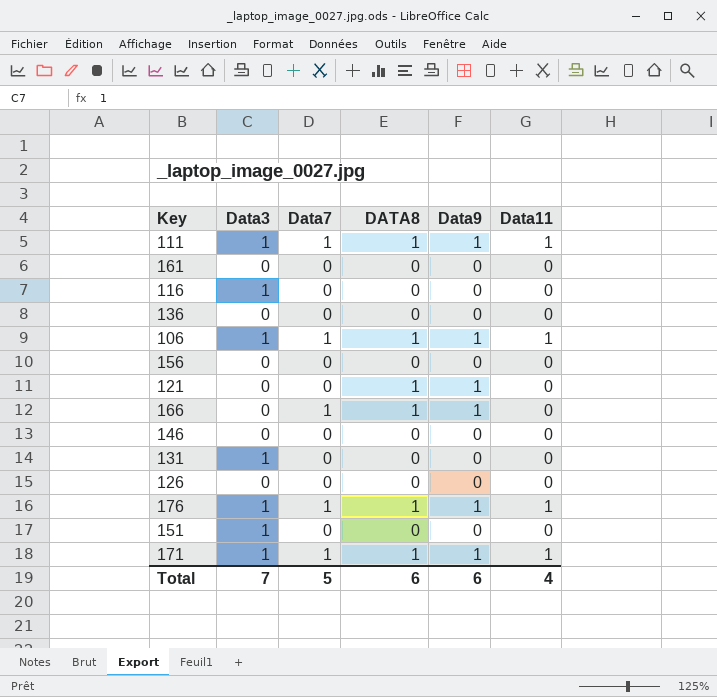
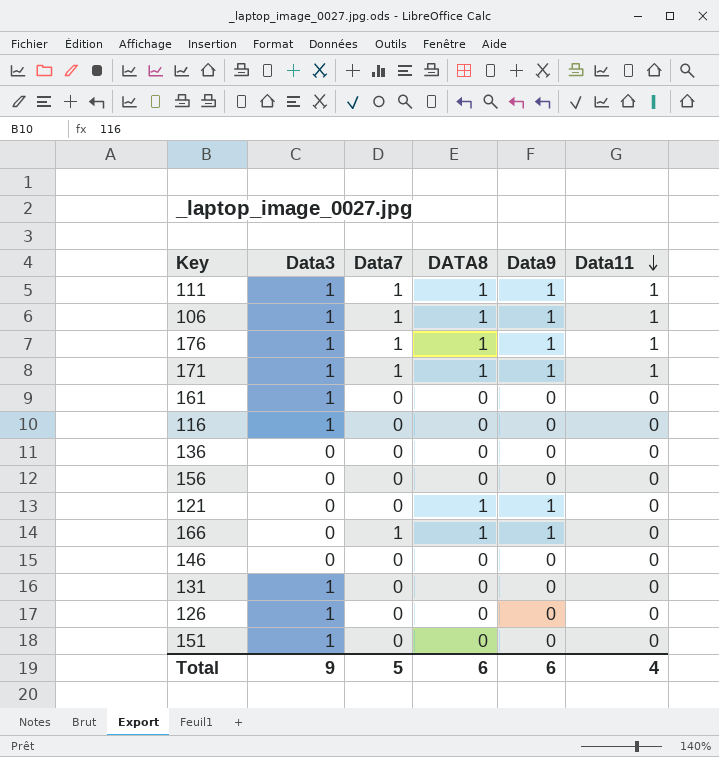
row order: none -> Data11 descending
161 | Data3: 0 -> 1
126 | Data3: 0 -> 1
Total | Data3: 7 -> 9

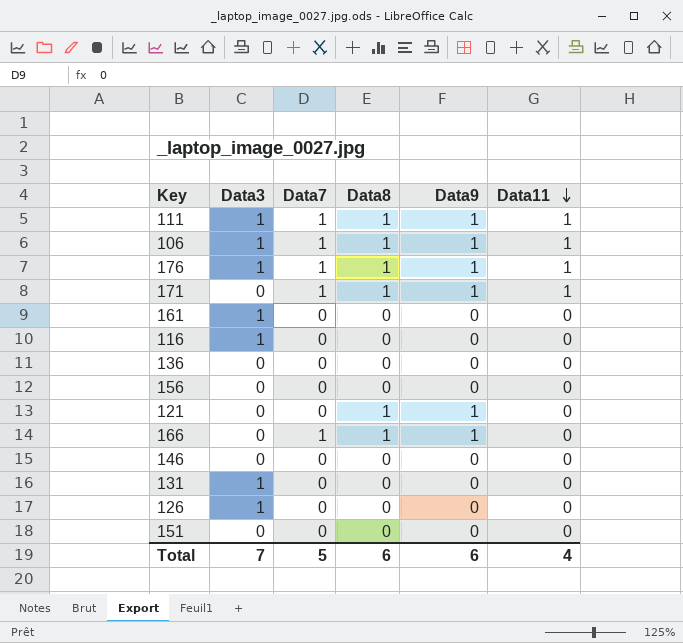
column name: DATA8 -> Data8
171 | Data3: 1 -> 0
151 | Data3: 1 -> 0
Total | Data3: 9 -> 7

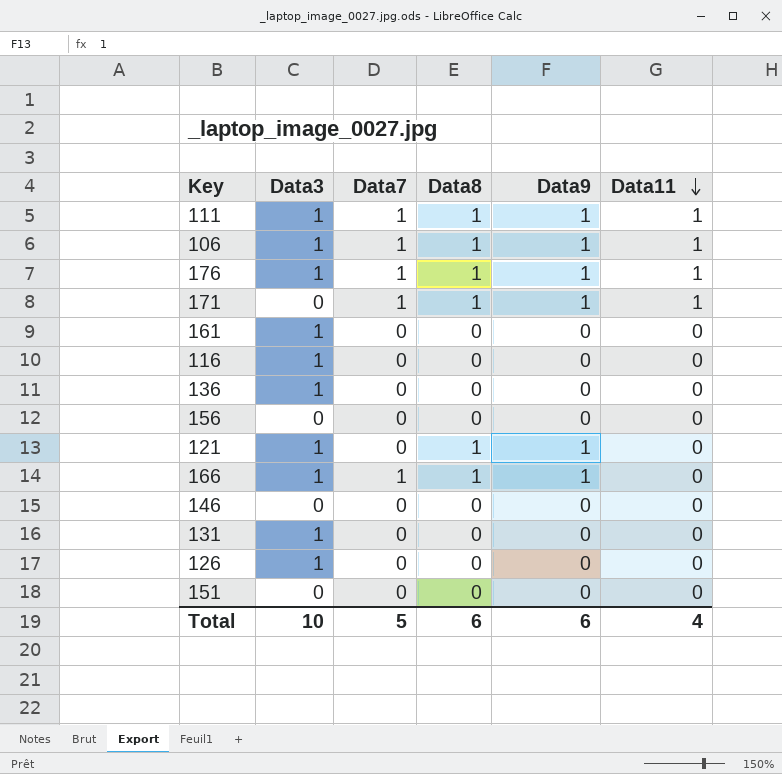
136 | Data3: 0 -> 1
121 | Data3: 0 -> 1
166 | Data3: 0 -> 1
Total | Data3: 7 -> 10

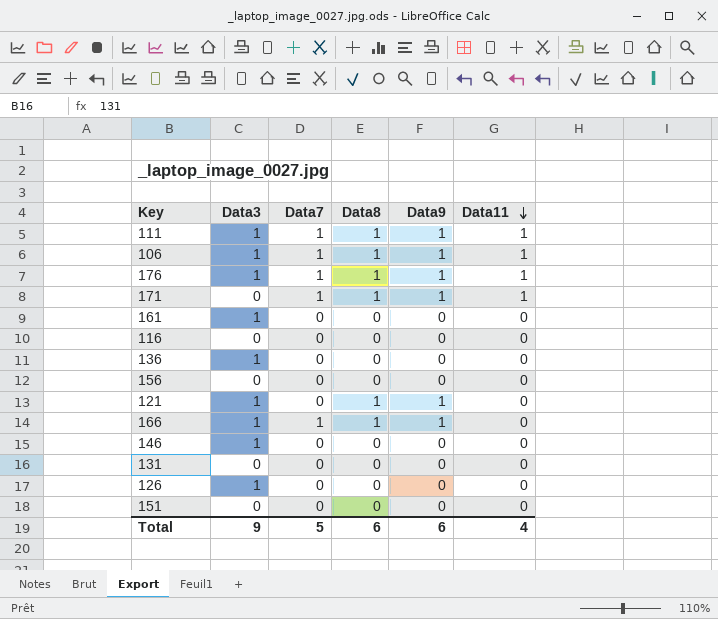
116 | Data3: 1 -> 0
146 | Data3: 0 -> 1
131 | Data3: 1 -> 0
Total | Data3: 10 -> 9

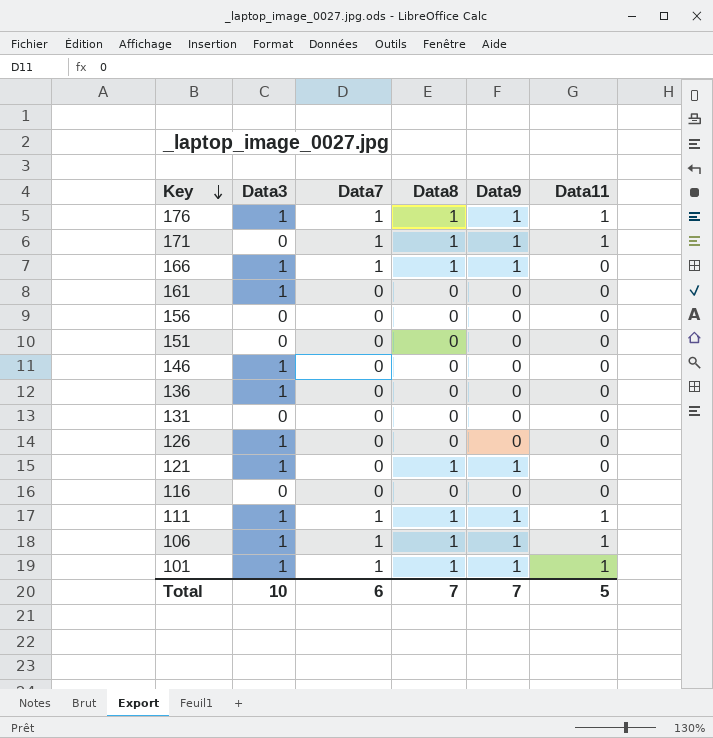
row order: Data11 descending -> Key descending
row 101: none -> 1 | 1 | 1 | 1 | 1
Total | Data3: 9 -> 10
Total | Data7: 5 -> 6
Total | Data8: 6 -> 7
Total | Data9: 6 -> 7
Total | Data11: 4 -> 5

